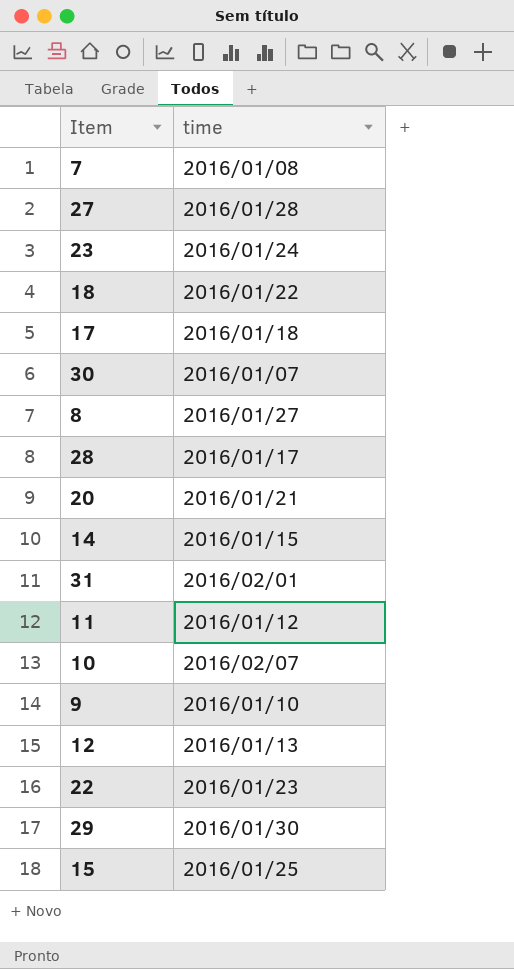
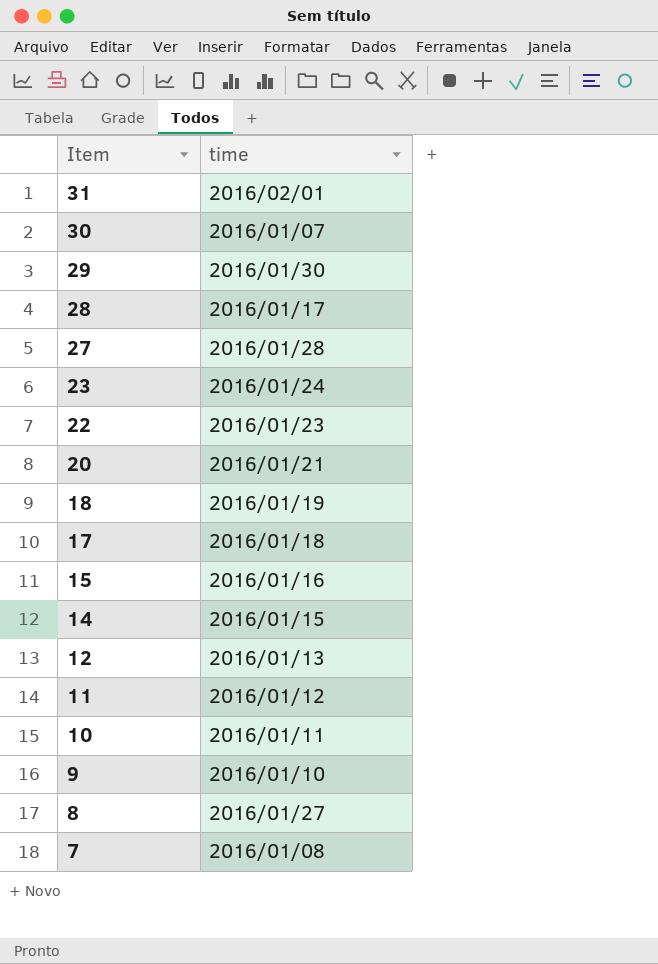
row order: none -> Item descending
18 | time: 2016/01/22 -> 2016/01/19
15 | time: 2016/01/25 -> 2016/01/16
10 | time: 2016/02/07 -> 2016/01/11

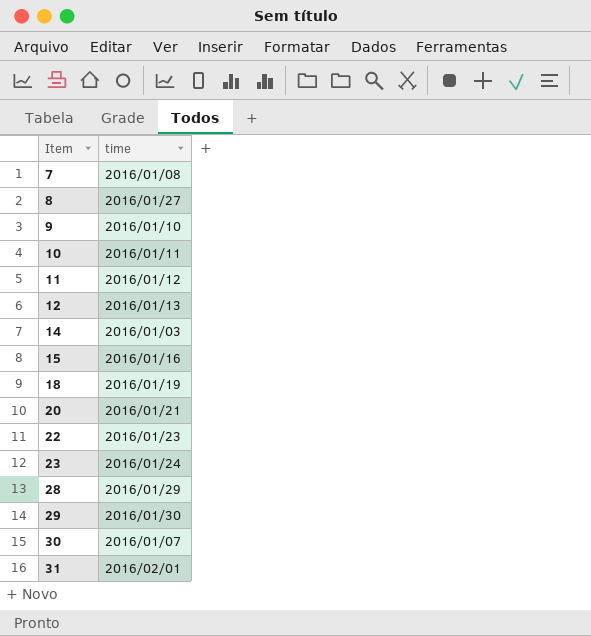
row order: Item descending -> Item ascending
row 27: 2016/01/28 -> none
row 17: 2016/01/18 -> none
14 | time: 2016/01/15 -> 2016/01/03
28 | time: 2016/01/17 -> 2016/01/29

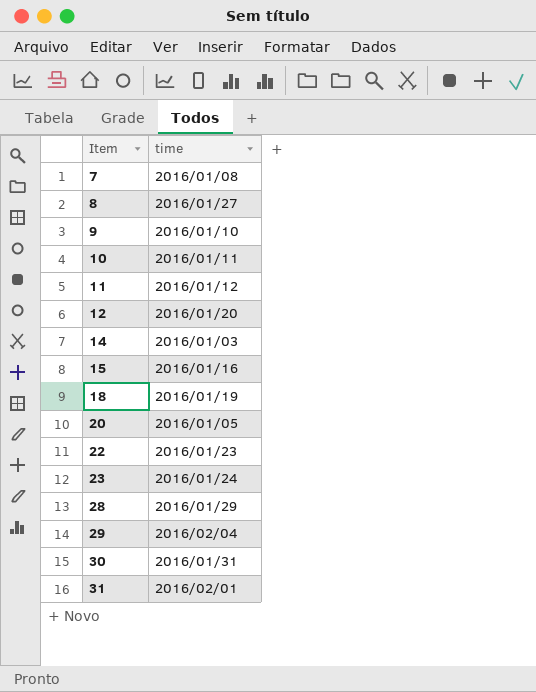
12 | time: 2016/01/13 -> 2016/01/20
20 | time: 2016/01/21 -> 2016/01/05
29 | time: 2016/01/30 -> 2016/02/04
30 | time: 2016/01/07 -> 2016/01/31

